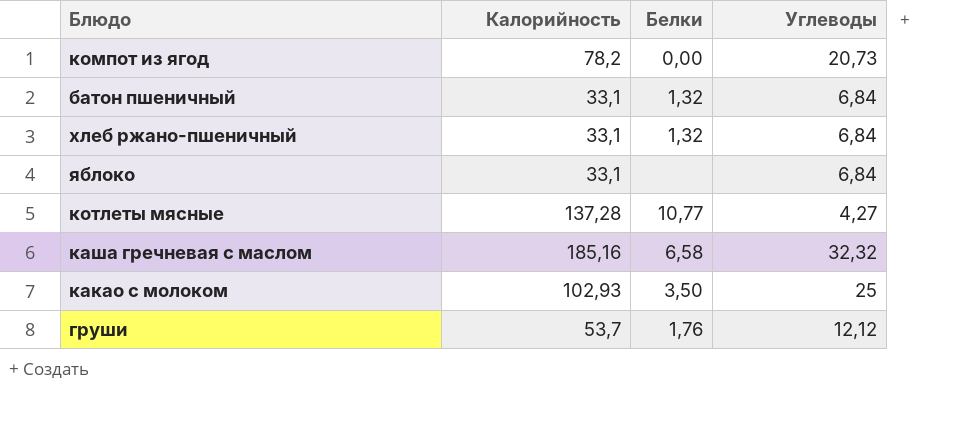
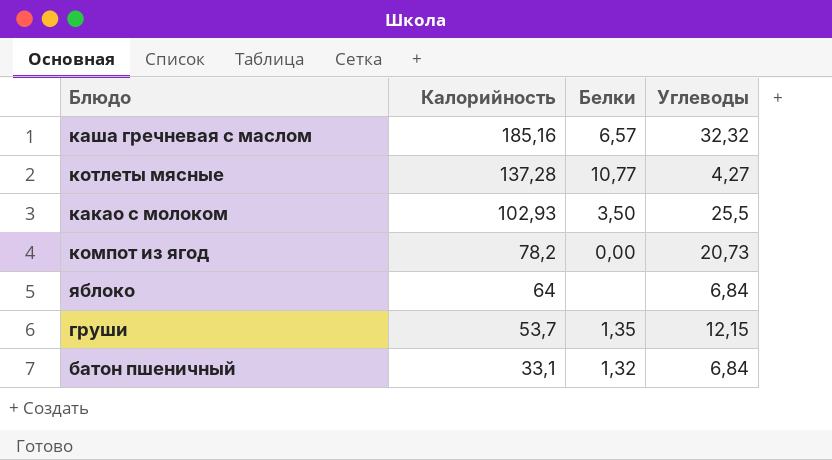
row order: none -> Калорийность descending
row хлеб ржано-пшеничный: 33,1 | 1,32 | 6,84 -> none
каша гречневая с маслом | Белки: 6,58 -> 6,57
какао с молоком | Углеводы: 25 -> 25,5
яблоко | Калорийность: 33,1 -> 64
груши | Белки: 1,76 -> 1,35
груши | Углеводы: 12,12 -> 12,15

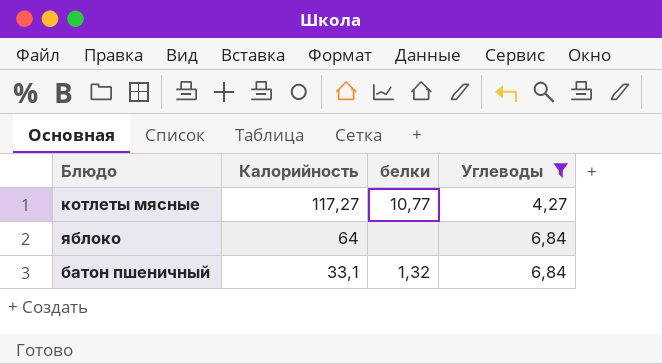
filter: none -> Углеводы <= 6,84
column name: Белки -> белки
котлеты мясные | Калорийность: 137,28 -> 117,27

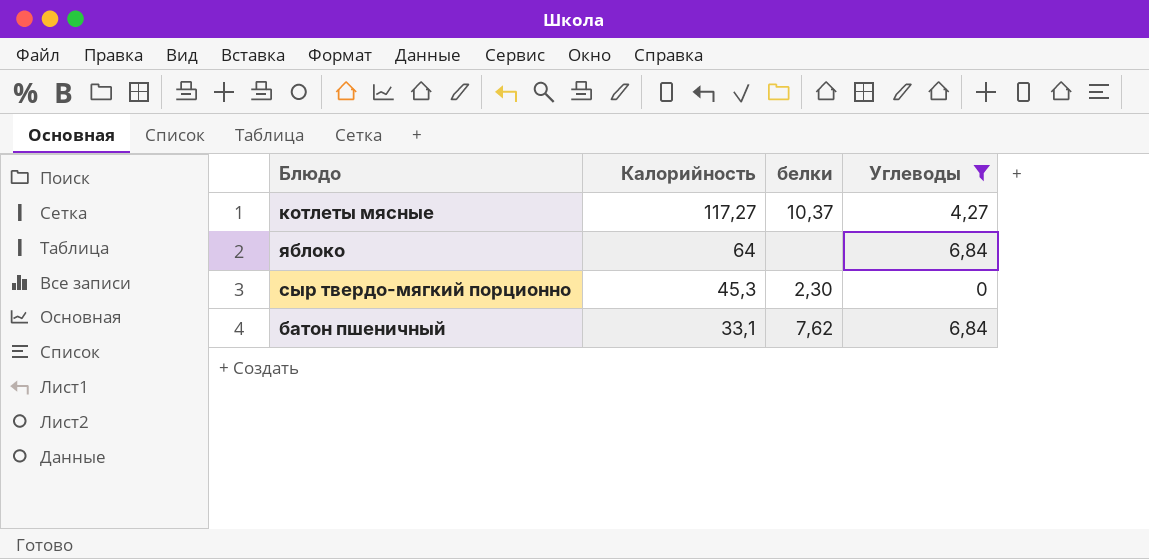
котлеты мясные | белки: 10,77 -> 10,37
row сыр твердо-мягкий порционно: none -> 45,3 | 2,30 | 0
батон пшеничный | белки: 1,32 -> 7,62

